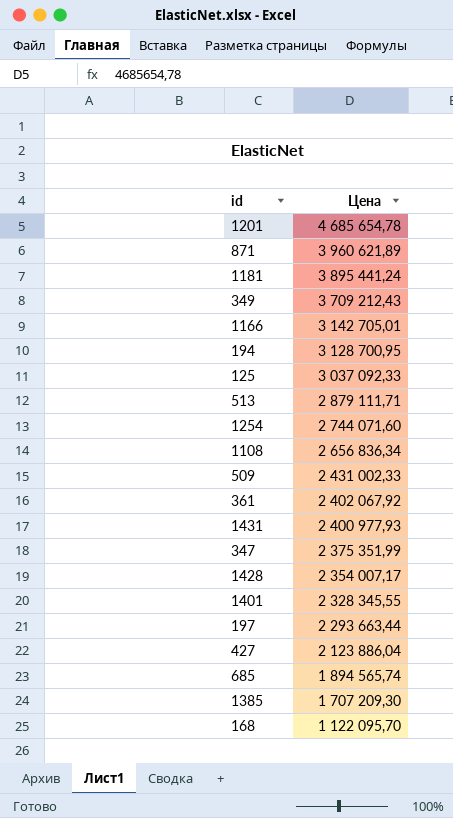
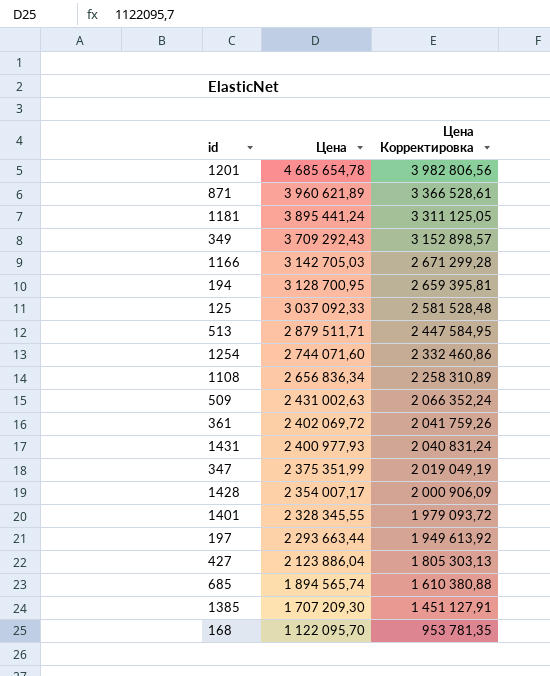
column Цена Корректировка | formula: none -> [Цена] * 0,85
349 | Цена: 3 709 212,43 -> 3 709 292,43
1166 | Цена: 3 142 705,01 -> 3 142 705,03
513 | Цена: 2 879 111,71 -> 2 879 511,71
509 | Цена: 2 431 002,33 -> 2 431 002,63
361 | Цена: 2 402 067,92 -> 2 402 069,72

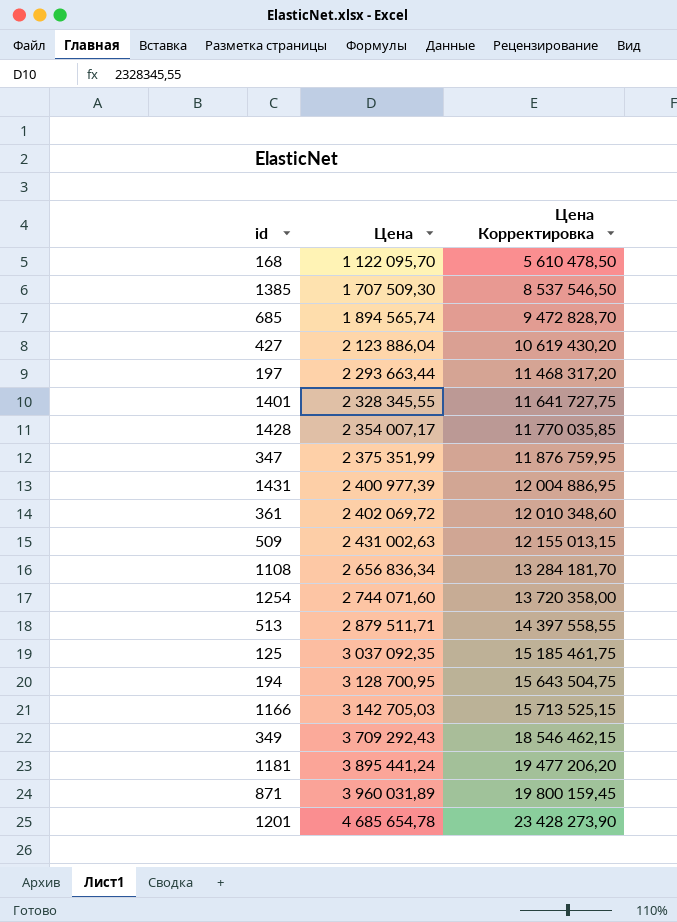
row order: Цена descending -> Цена ascending
column Цена Корректировка | formula: [Цена] * 0,85 -> [Цена] * 5
1385 | Цена: 1 707 209,30 -> 1 707 509,30
1431 | Цена: 2 400 977,93 -> 2 400 977,39
125 | Цена: 3 037 092,33 -> 3 037 092,35
871 | Цена: 3 960 621,89 -> 3 960 031,89

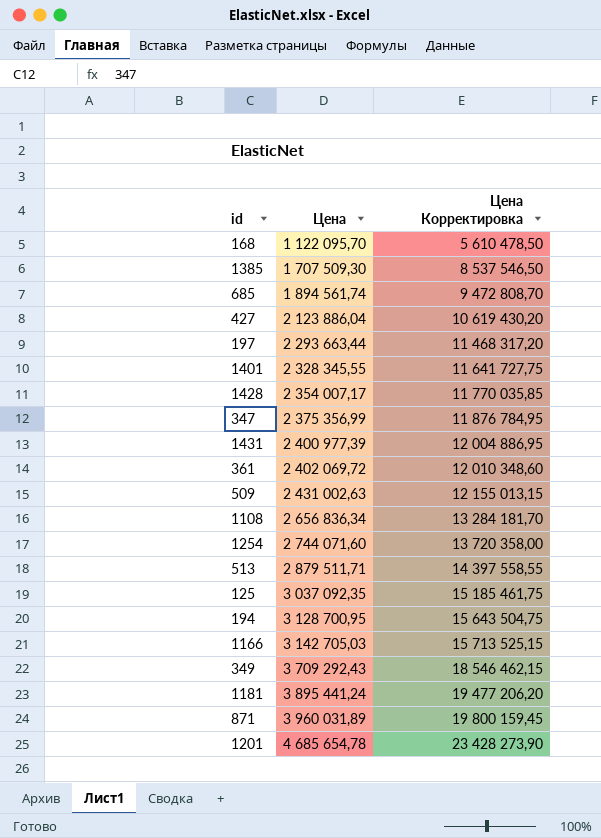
685 | Цена: 1 894 565,74 -> 1 894 561,74
685 | Цена Корректировка: 9 472 828,70 -> 9 472 808,70
347 | Цена: 2 375 351,99 -> 2 375 356,99
347 | Цена Корректировка: 11 876 759,95 -> 11 876 784,95

